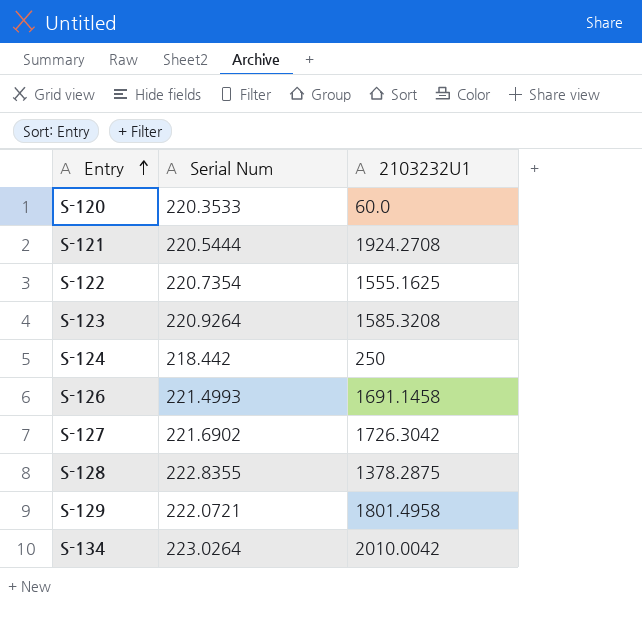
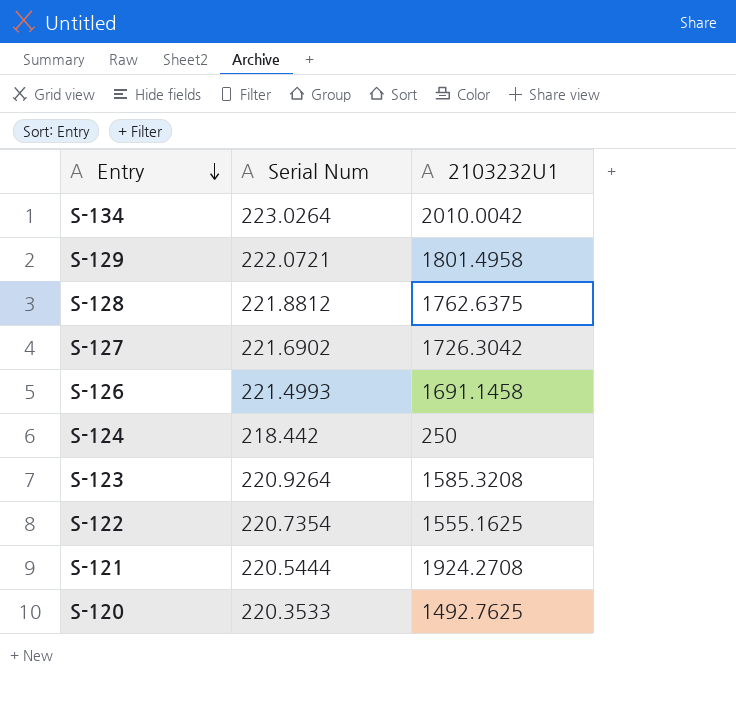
row order: Entry ascending -> Entry descending
S-128 | Serial Num: 222.8355 -> 221.8812
S-128 | 2103232U1: 1378.2875 -> 1762.6375
S-120 | 2103232U1: 60.0 -> 1492.7625

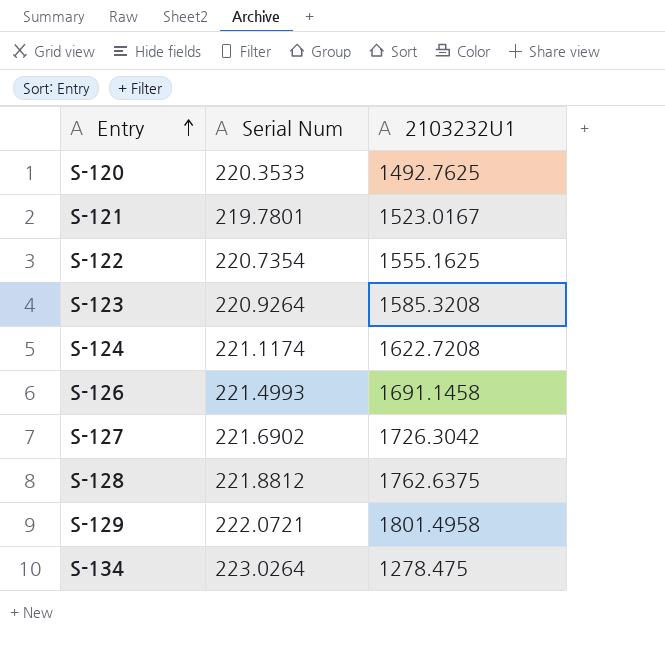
row order: Entry descending -> Entry ascending
S-121 | Serial Num: 220.5444 -> 219.7801
S-121 | 2103232U1: 1924.2708 -> 1523.0167
S-124 | Serial Num: 218.442 -> 221.1174
S-124 | 2103232U1: 250 -> 1622.7208
S-134 | 2103232U1: 2010.0042 -> 1278.475

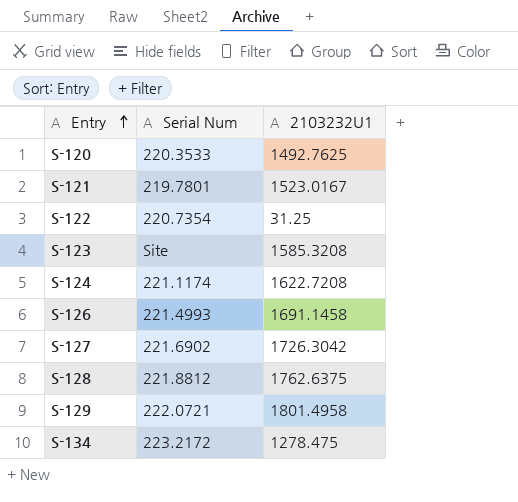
S-122 | 2103232U1: 1555.1625 -> 31.25
S-123 | Serial Num: 220.9264 -> Site
S-134 | Serial Num: 223.0264 -> 223.2172

